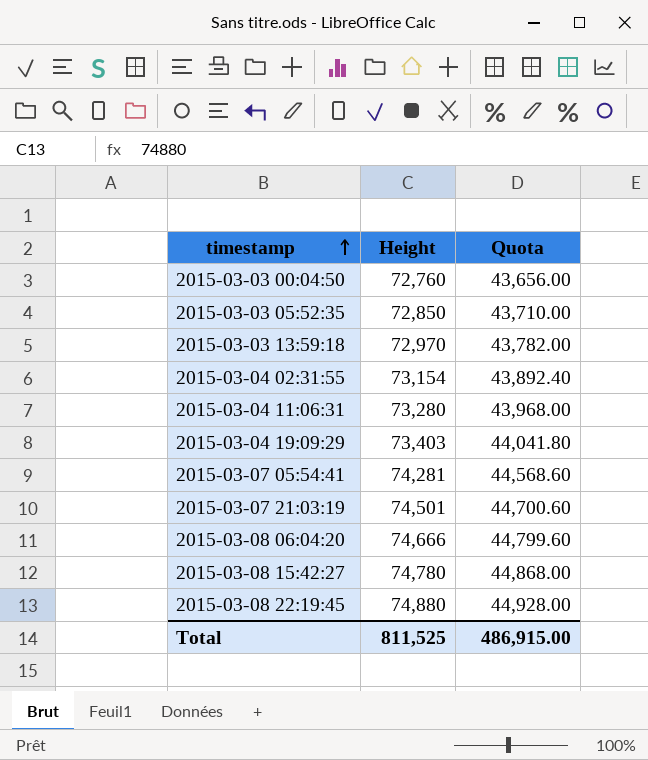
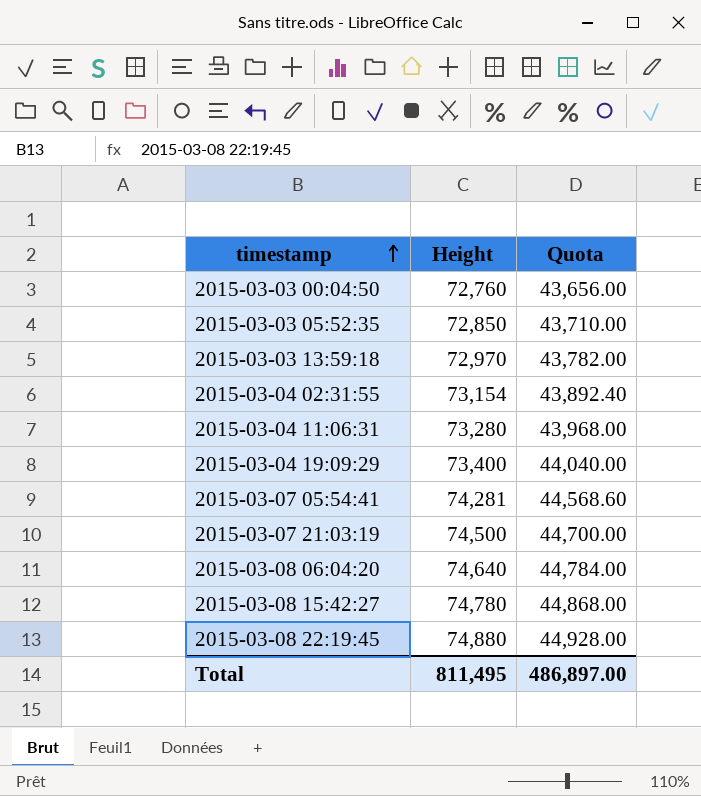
2015-03-04 19:09:29 | Height: 73,403 -> 73,400
2015-03-04 19:09:29 | Quota: 44,041.80 -> 44,040.00
2015-03-07 21:03:19 | Height: 74,501 -> 74,500
2015-03-07 21:03:19 | Quota: 44,700.60 -> 44,700.00
2015-03-08 06:04:20 | Height: 74,666 -> 74,640
2015-03-08 06:04:20 | Quota: 44,799.60 -> 44,784.00
Total | Height: 811,525 -> 811,495
Total | Quota: 486,915.00 -> 486,897.00

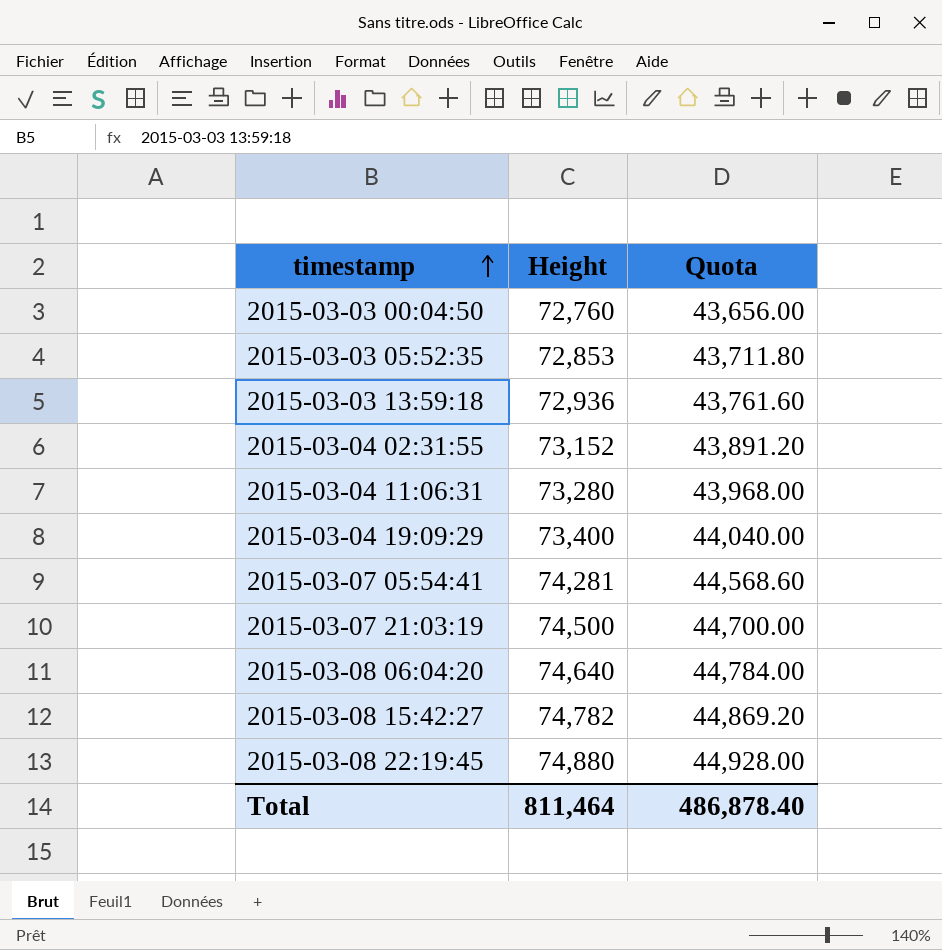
2015-03-03 05:52:35 | Height: 72,850 -> 72,853
2015-03-03 05:52:35 | Quota: 43,710.00 -> 43,711.80
2015-03-03 13:59:18 | Height: 72,970 -> 72,936
2015-03-03 13:59:18 | Quota: 43,782.00 -> 43,761.60
2015-03-04 02:31:55 | Height: 73,154 -> 73,152
2015-03-04 02:31:55 | Quota: 43,892.40 -> 43,891.20
2015-03-08 15:42:27 | Height: 74,780 -> 74,782
2015-03-08 15:42:27 | Quota: 44,868.00 -> 44,869.20
Total | Height: 811,495 -> 811,464
Total | Quota: 486,897.00 -> 486,878.40

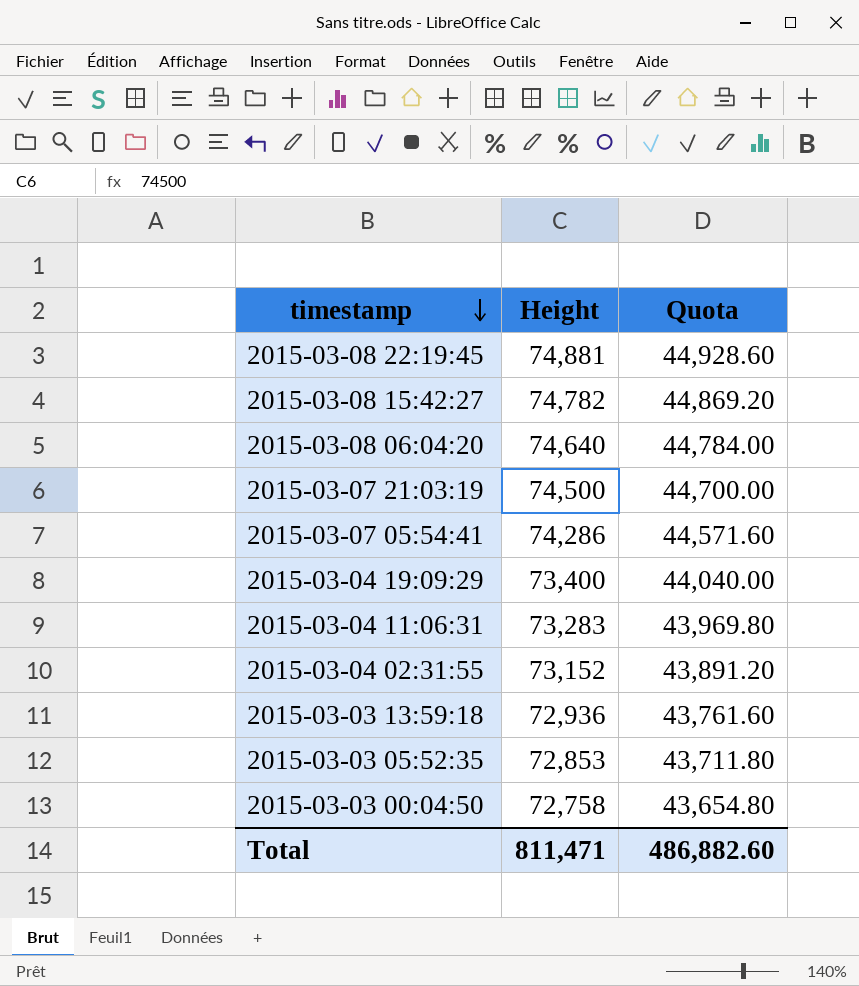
row order: timestamp ascending -> timestamp descending
2015-03-08 22:19:45 | Height: 74,880 -> 74,881
2015-03-08 22:19:45 | Quota: 44,928.00 -> 44,928.60
2015-03-07 05:54:41 | Height: 74,281 -> 74,286
2015-03-07 05:54:41 | Quota: 44,568.60 -> 44,571.60
2015-03-04 11:06:31 | Height: 73,280 -> 73,283
2015-03-04 11:06:31 | Quota: 43,968.00 -> 43,969.80
2015-03-03 00:04:50 | Height: 72,760 -> 72,758
2015-03-03 00:04:50 | Quota: 43,656.00 -> 43,654.80
Total | Height: 811,464 -> 811,471
Total | Quota: 486,878.40 -> 486,882.60

